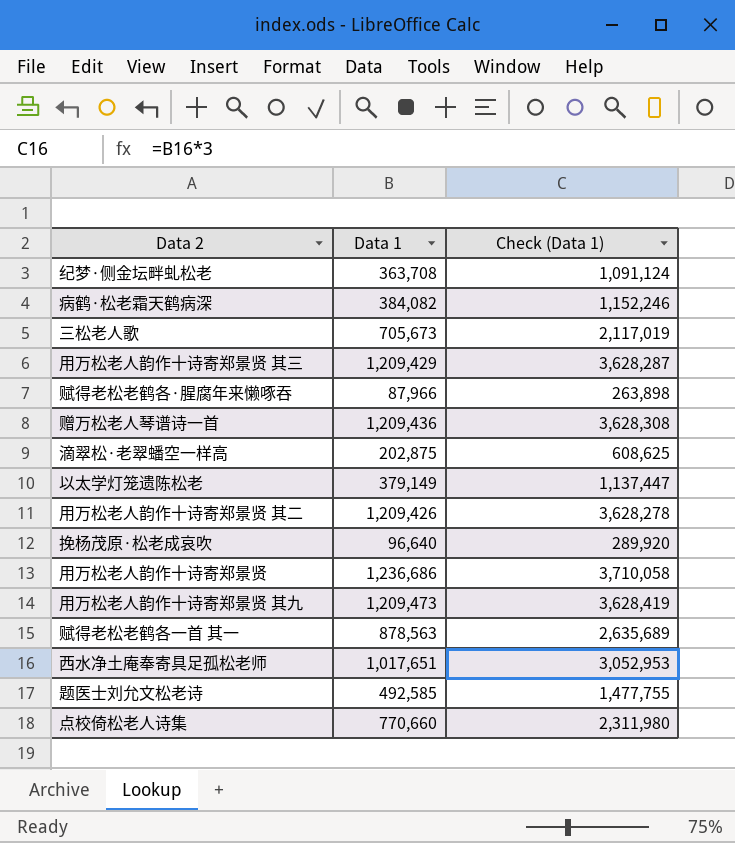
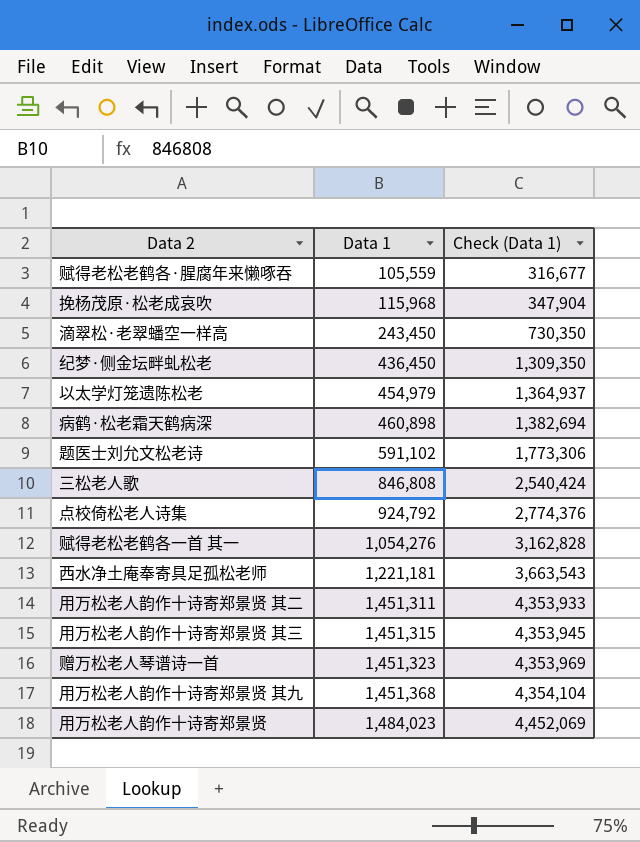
row order: none -> Data 1 ascending
赋得老松老鹤各·腥腐年来懒啄吞 | Data 1: 87,966 -> 105,559
赋得老松老鹤各·腥腐年来懒啄吞 | Check (Data 1): 263,898 -> 316,677
挽杨茂原·松老成哀吹 | Data 1: 96,640 -> 115,968
挽杨茂原·松老成哀吹 | Check (Data 1): 289,920 -> 347,904
滴翠松·老翠蟠空一样高 | Data 1: 202,875 -> 243,450
滴翠松·老翠蟠空一样高 | Check (Data 1): 608,625 -> 730,350
纪梦·侧金坛畔虬松老 | Data 1: 363,708 -> 436,450
纪梦·侧金坛畔虬松老 | Check (Data 1): 1,091,124 -> 1,309,350
以太学灯笼遗陈松老 | Data 1: 379,149 -> 454,979
以太学灯笼遗陈松老 | Check (Data 1): 1,137,447 -> 1,364,937
病鹤·松老霜天鹤病深 | Data 1: 384,082 -> 460,898
病鹤·松老霜天鹤病深 | Check (Data 1): 1,152,246 -> 1,382,694
题医士刘允文松老诗 | Data 1: 492,585 -> 591,102
题医士刘允文松老诗 | Check (Data 1): 1,477,755 -> 1,773,306
三松老人歌 | Data 1: 705,673 -> 846,808
三松老人歌 | Check (Data 1): 2,117,019 -> 2,540,424
点校倚松老人诗集 | Data 1: 770,660 -> 924,792
点校倚松老人诗集 | Check (Data 1): 2,311,980 -> 2,774,376
赋得老松老鹤各一首 其一 | Data 1: 878,563 -> 1,054,276
赋得老松老鹤各一首 其一 | Check (Data 1): 2,635,689 -> 3,162,828
西水净土庵奉寄具足孤松老师 | Data 1: 1,017,651 -> 1,221,181
西水净土庵奉寄具足孤松老师 | Check (Data 1): 3,052,953 -> 3,663,543
用万松老人韵作十诗寄郑景贤 其二 | Data 1: 1,209,426 -> 1,451,311
用万松老人韵作十诗寄郑景贤 其二 | Check (Data 1): 3,628,278 -> 4,353,933
用万松老人韵作十诗寄郑景贤 其三 | Data 1: 1,209,429 -> 1,451,315
用万松老人韵作十诗寄郑景贤 其三 | Check (Data 1): 3,628,287 -> 4,353,945
赠万松老人琴谱诗一首 | Data 1: 1,209,436 -> 1,451,323
赠万松老人琴谱诗一首 | Check (Data 1): 3,628,308 -> 4,353,969
用万松老人韵作十诗寄郑景贤 其九 | Data 1: 1,209,473 -> 1,451,368
用万松老人韵作十诗寄郑景贤 其九 | Check (Data 1): 3,628,419 -> 4,354,104
用万松老人韵作十诗寄郑景贤 | Data 1: 1,236,686 -> 1,484,023
用万松老人韵作十诗寄郑景贤 | Check (Data 1): 3,710,058 -> 4,452,069

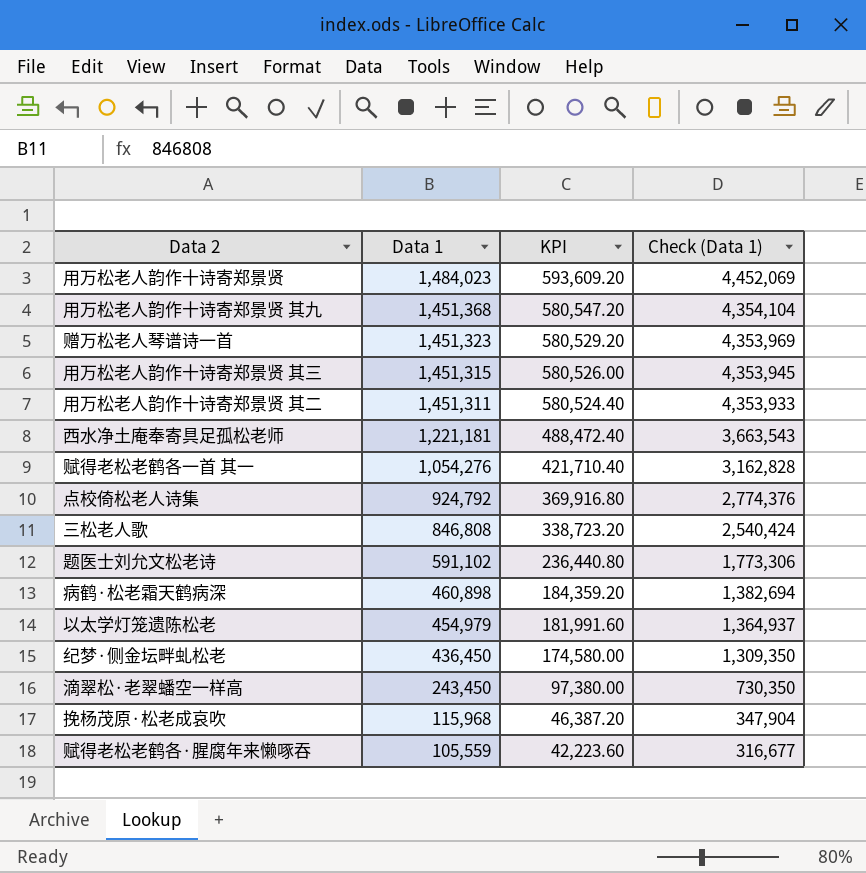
row order: Data 1 ascending -> Data 1 descending
column KPI | formula: none -> [Data 1] * 0.4

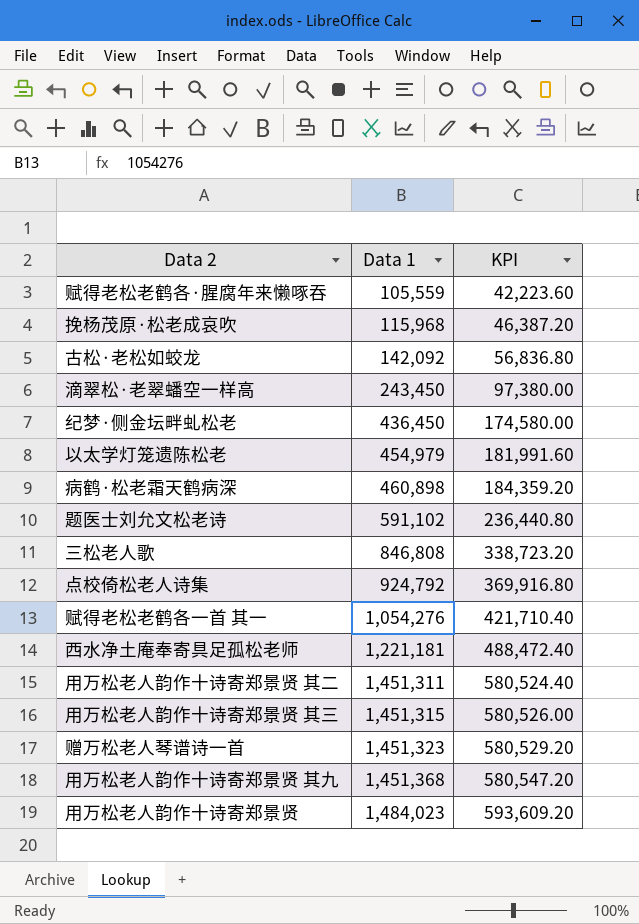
row order: Data 1 descending -> Data 1 ascending
column Check (Data 1) | formula: [Data 1] * 3 -> none
row 古松·老松如蛟龙: none -> 142,092 | 56,836.80

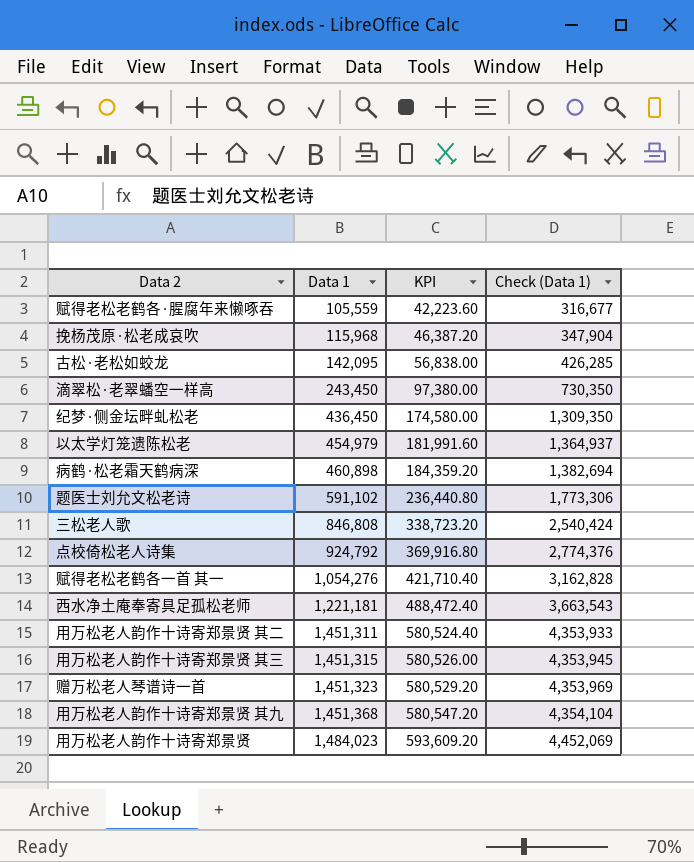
column Check (Data 1) | formula: none -> [Data 1] * 3
古松·老松如蛟龙 | Data 1: 142,092 -> 142,095
古松·老松如蛟龙 | KPI: 56,836.80 -> 56,838.00

